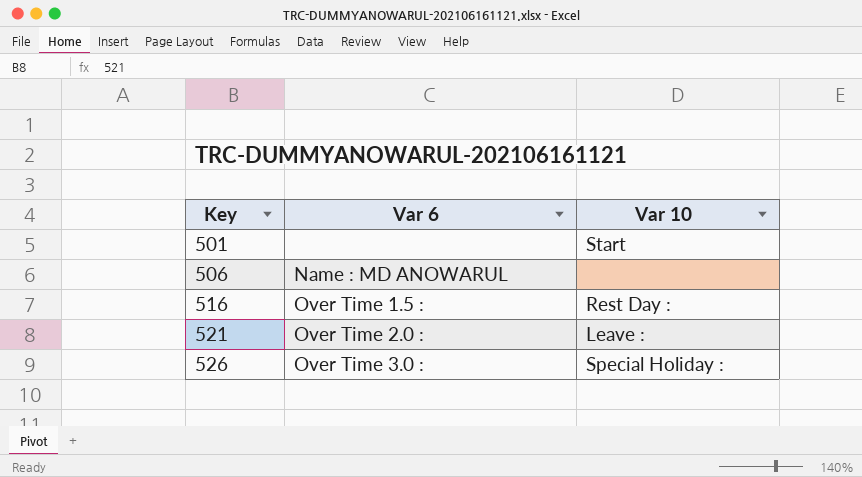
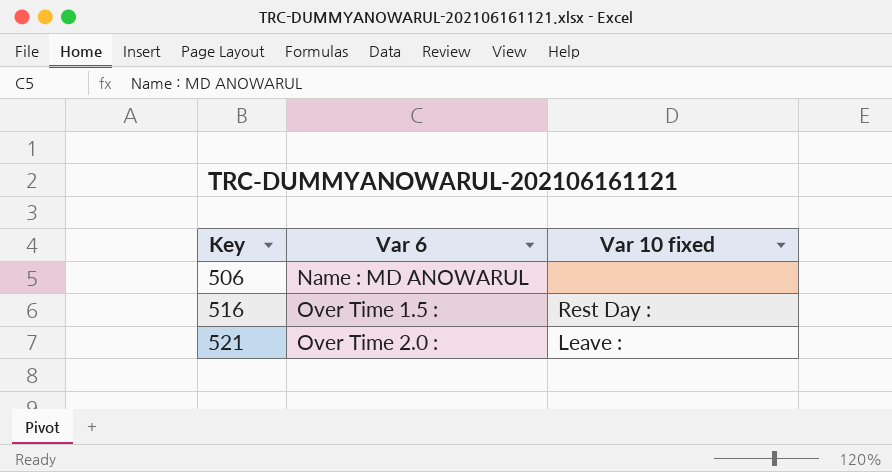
column name: Var 10 -> Var 10 fixed
row 501: none | Start -> none
row 526: Over Time 3.0 : | Special Holiday : -> none

